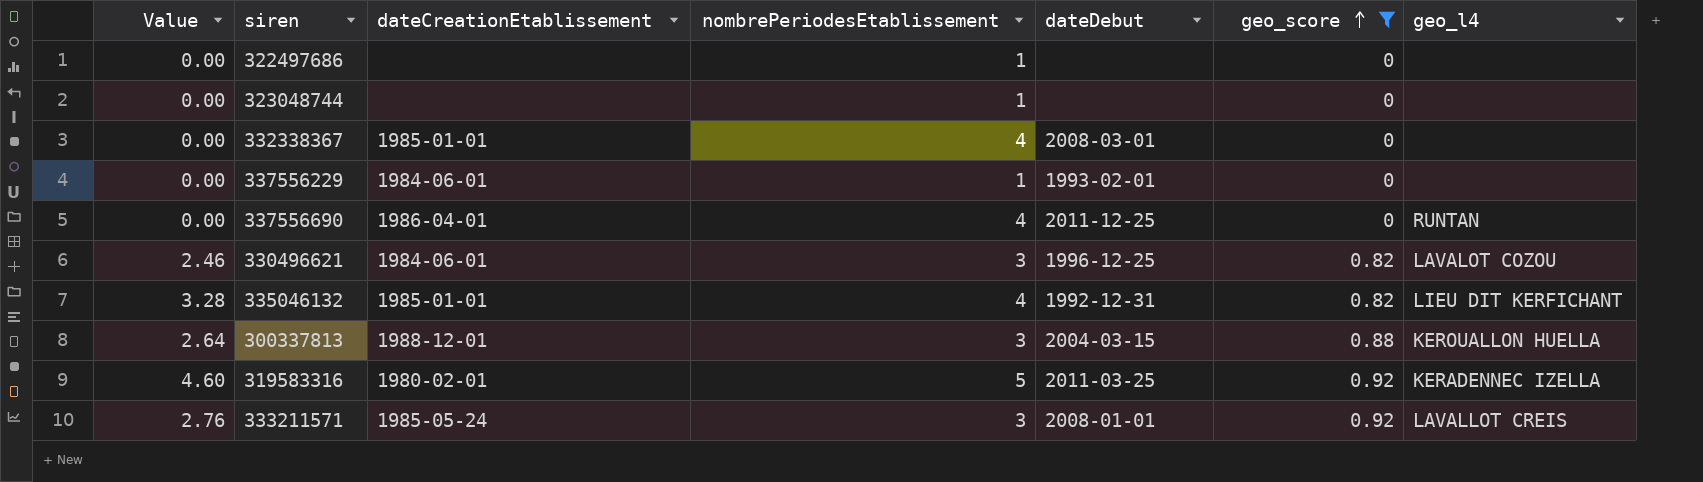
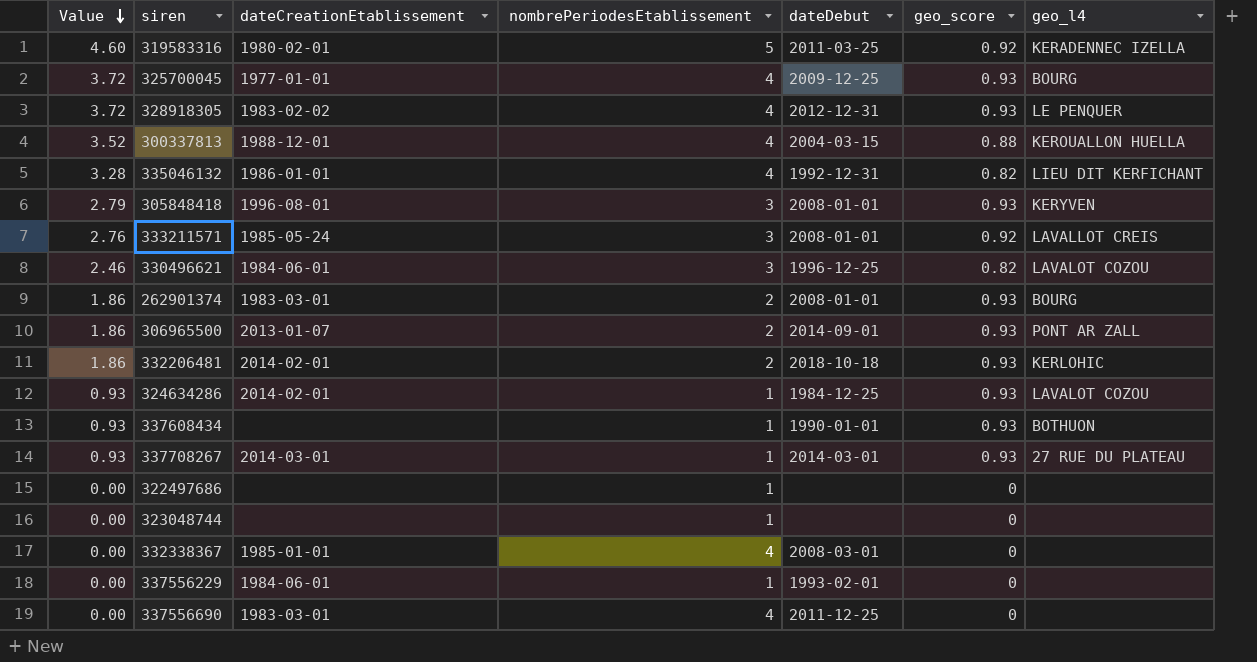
filter: geo_score != 0.93 -> none
row order: geo_score ascending -> Value descending
300337813 | Value: 2.64 -> 3.52
300337813 | nombrePeriodesEtablissement: 3 -> 4
335046132 | dateCreationEtablissement: 1985-01-01 -> 1986-01-01
337556690 | dateCreationEtablissement: 1986-04-01 -> 1983-03-01
337556690 | geo_l4: RUNTAN -> none

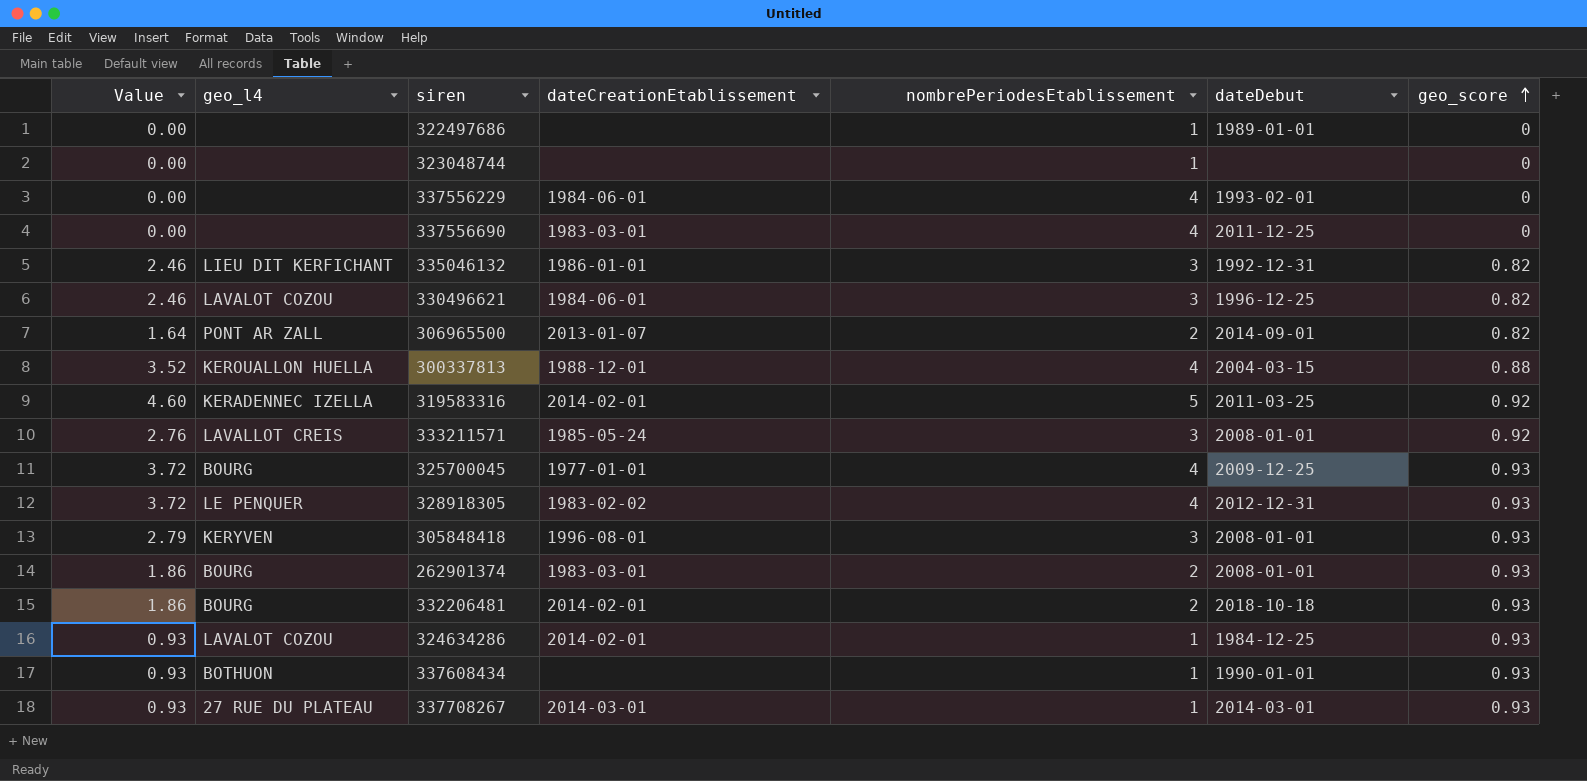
row order: Value descending -> geo_score ascending
column geo_l4 | position: 7 -> 2
row 332338367: 0.00 | 1985-01-01 | 4 | 2008-03-01 | 0 | none -> none
322497686 | dateDebut: none -> 1989-01-01
337556229 | nombrePeriodesEtablissement: 1 -> 4
335046132 | Value: 3.28 -> 2.46
335046132 | nombrePeriodesEtablissement: 4 -> 3
306965500 | Value: 1.86 -> 1.64
306965500 | geo_score: 0.93 -> 0.82
319583316 | dateCreationEtablissement: 1980-02-01 -> 2014-02-01
332206481 | geo_l4: KERLOHIC -> BOURG

